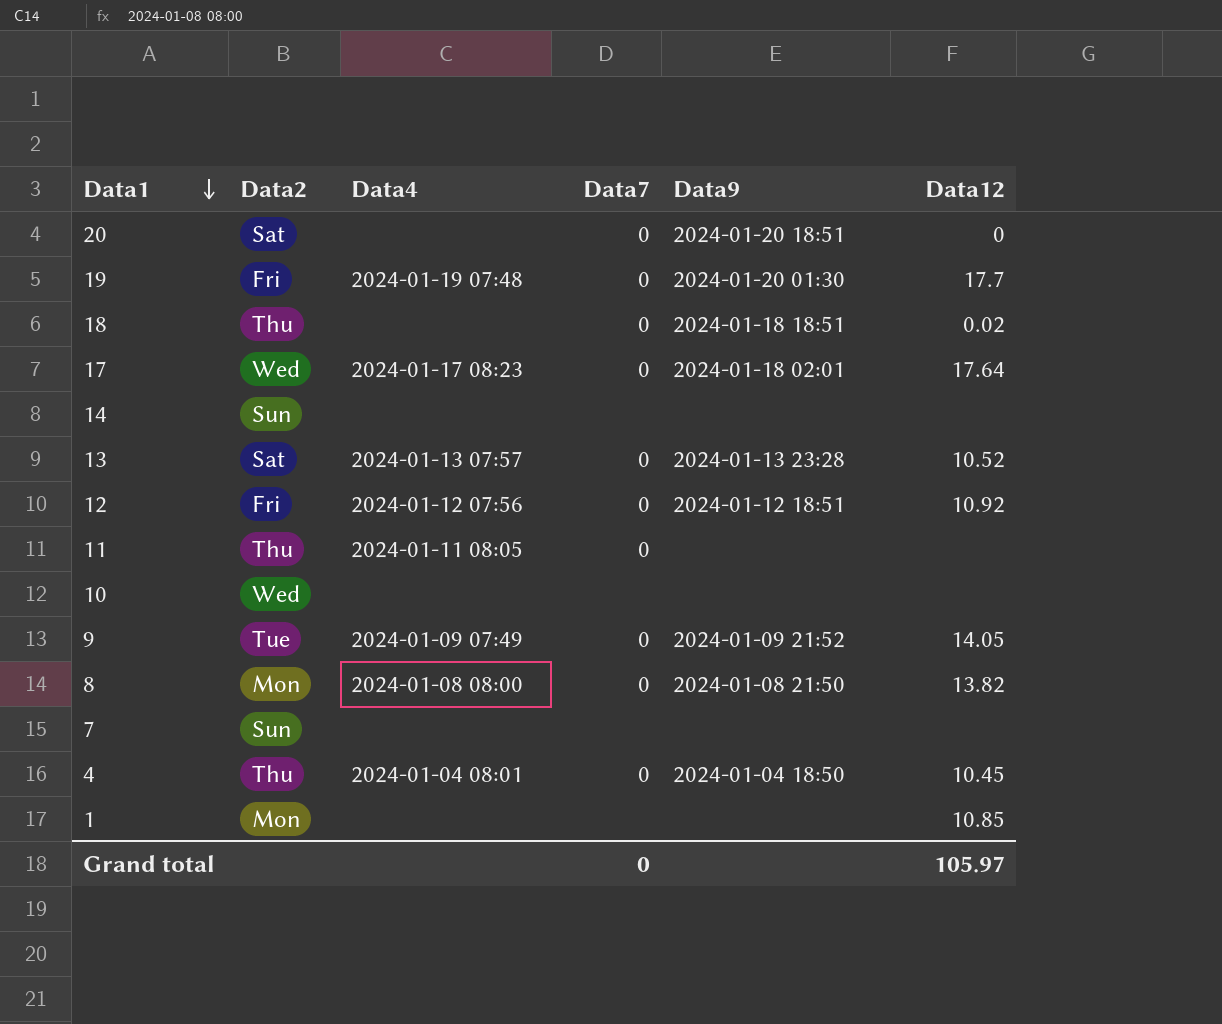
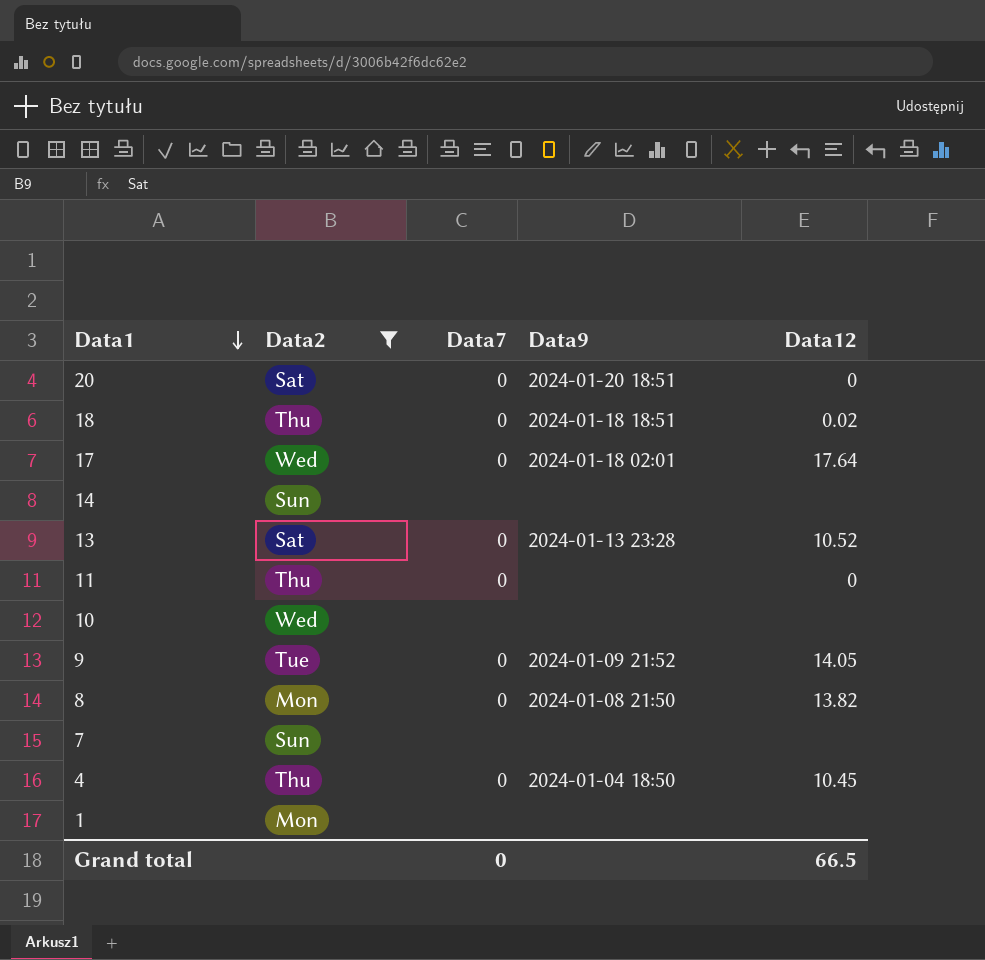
filter: none -> Data2 != Fri
column Data4 | position: 3 -> none
11 | Data12: none -> 0
1 | Data12: 10.85 -> none
Grand total | Data12: 105.97 -> 66.5

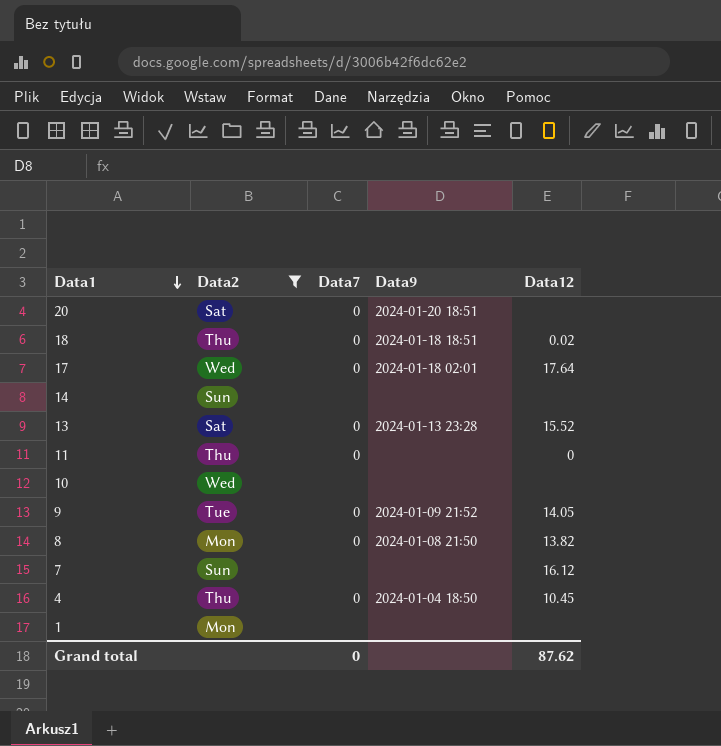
20 | Data12: 0 -> none
13 | Data12: 10.52 -> 15.52
7 | Data12: none -> 16.12
Grand total | Data12: 66.5 -> 87.62

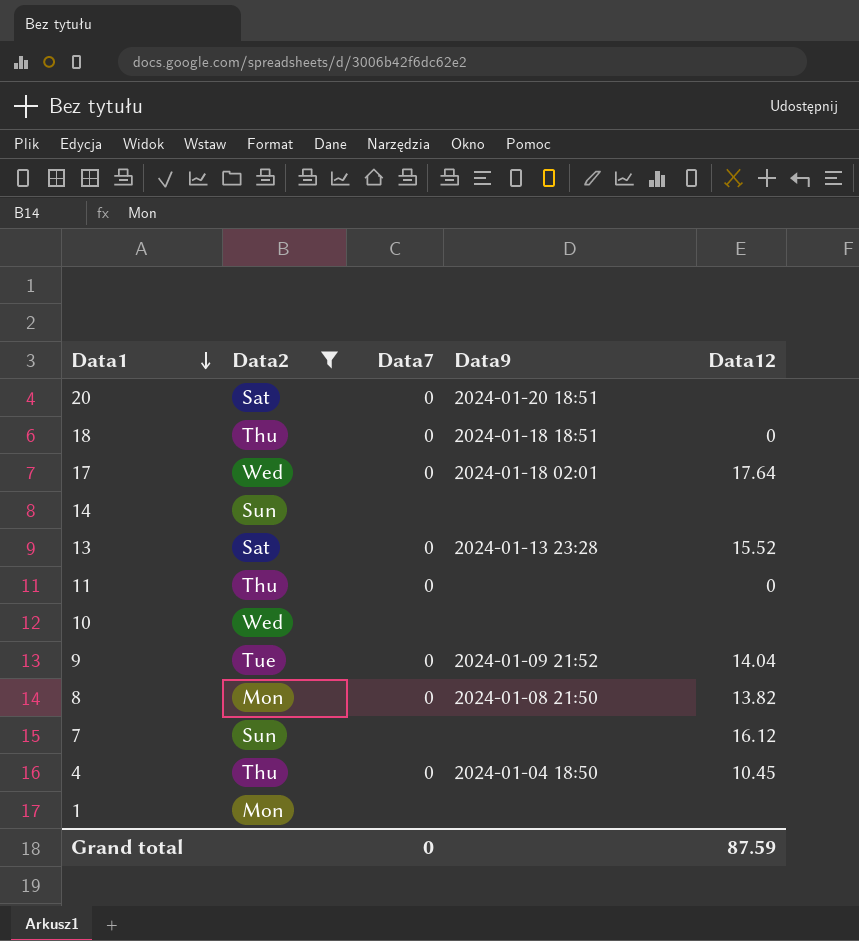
18 | Data12: 0.02 -> 0
9 | Data12: 14.05 -> 14.04
Grand total | Data12: 87.62 -> 87.59

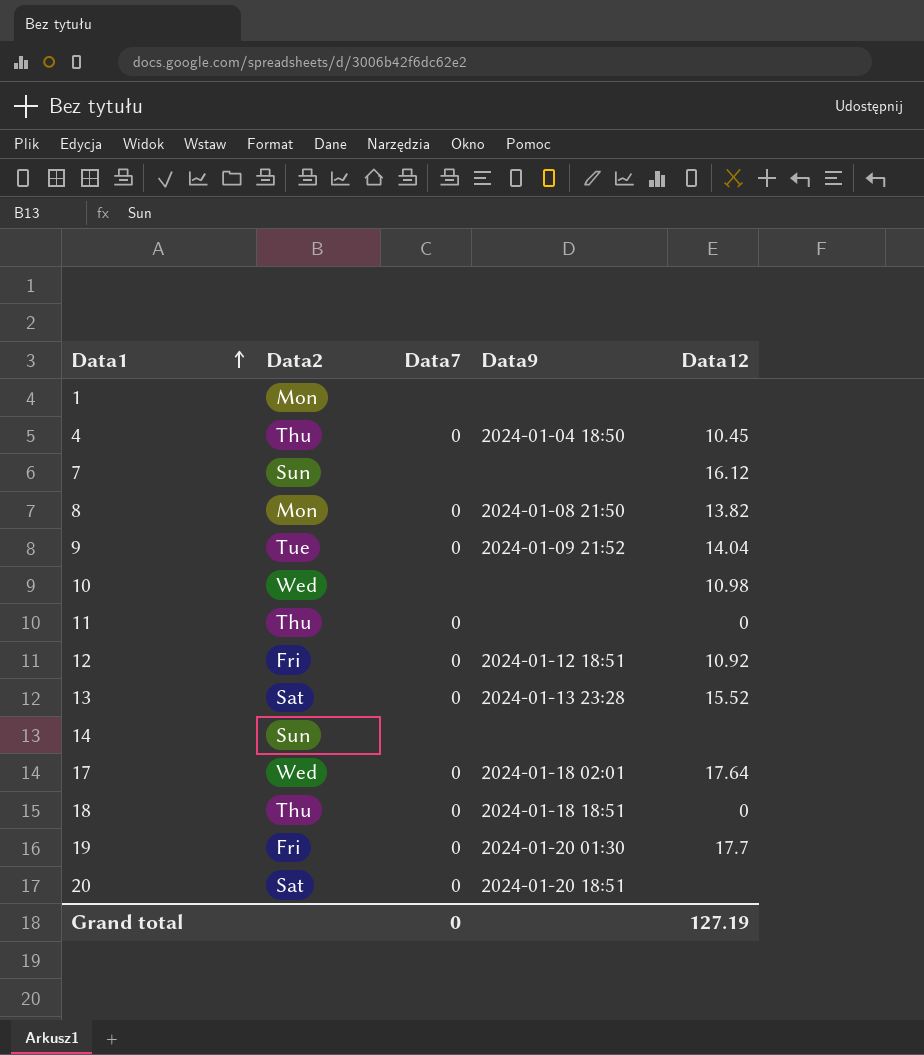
filter: Data2 != Fri -> none
row order: Data1 descending -> Data1 ascending
10 | Data12: none -> 10.98
Grand total | Data12: 87.59 -> 127.19

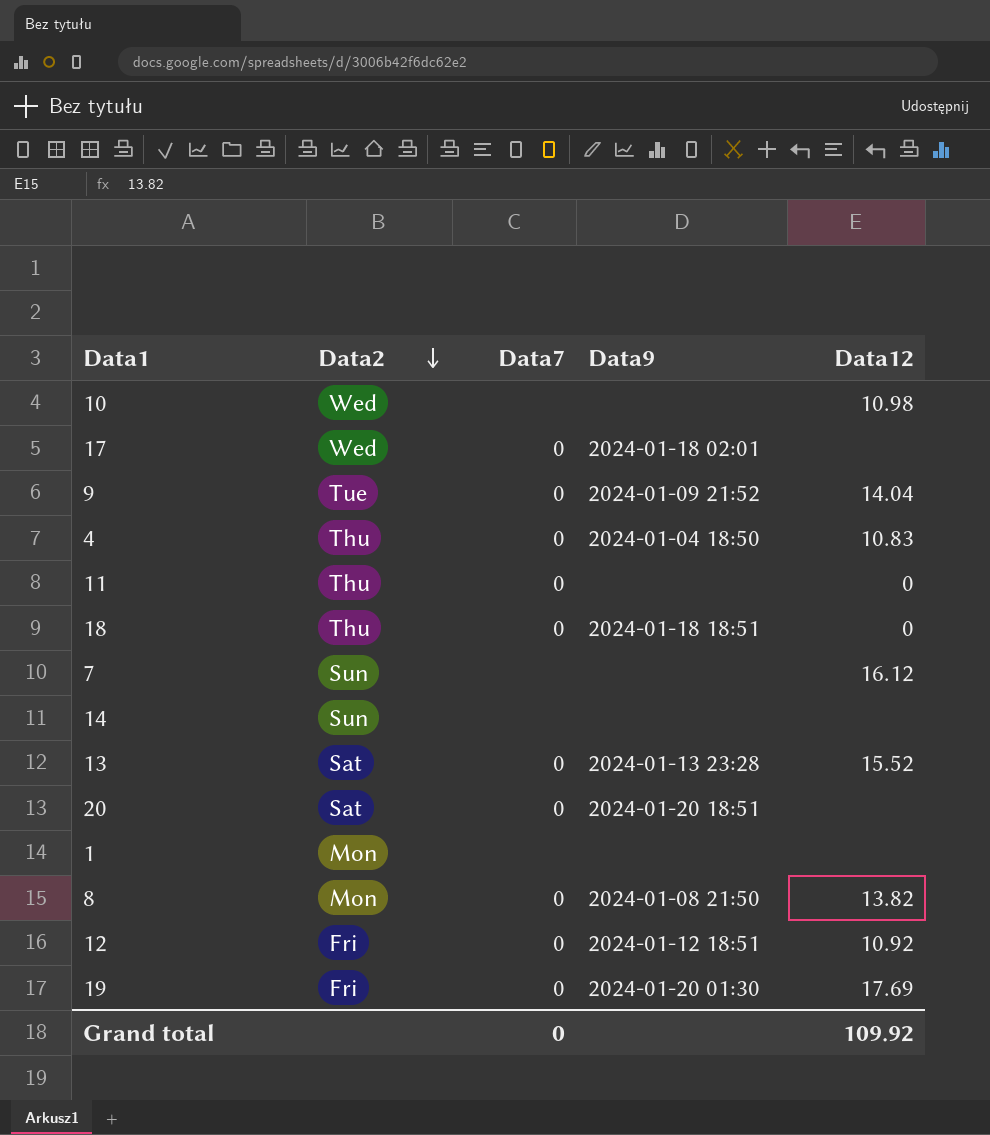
row order: Data1 ascending -> Data2 descending
17 | Data12: 17.64 -> none
4 | Data12: 10.45 -> 10.83
19 | Data12: 17.7 -> 17.69
Grand total | Data12: 127.19 -> 109.92

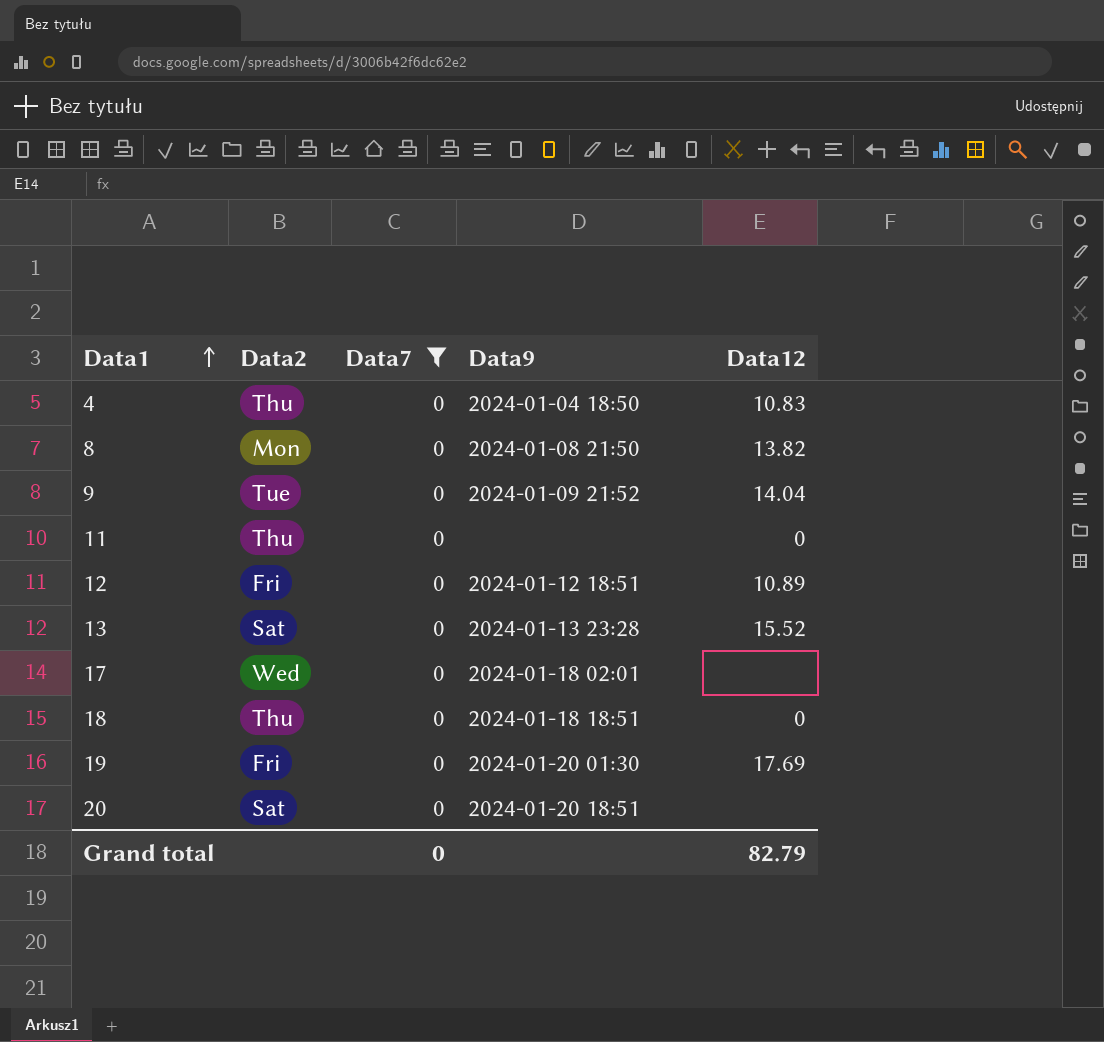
filter: none -> Data7 = 0
row order: Data2 descending -> Data1 ascending
12 | Data12: 10.92 -> 10.89
Grand total | Data12: 109.92 -> 82.79

